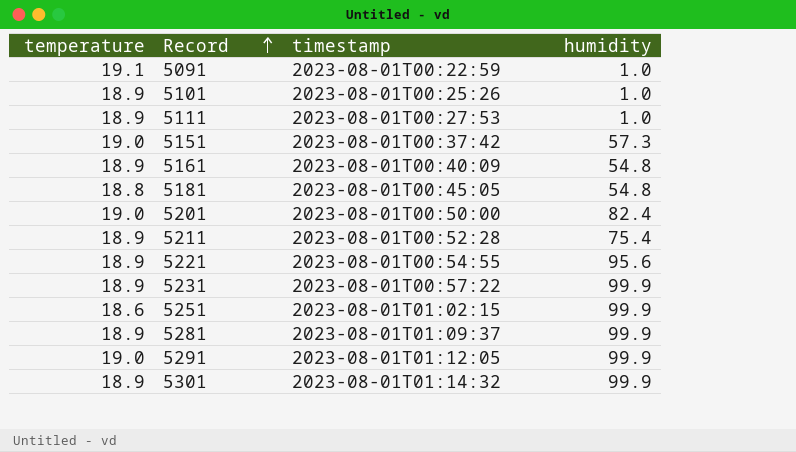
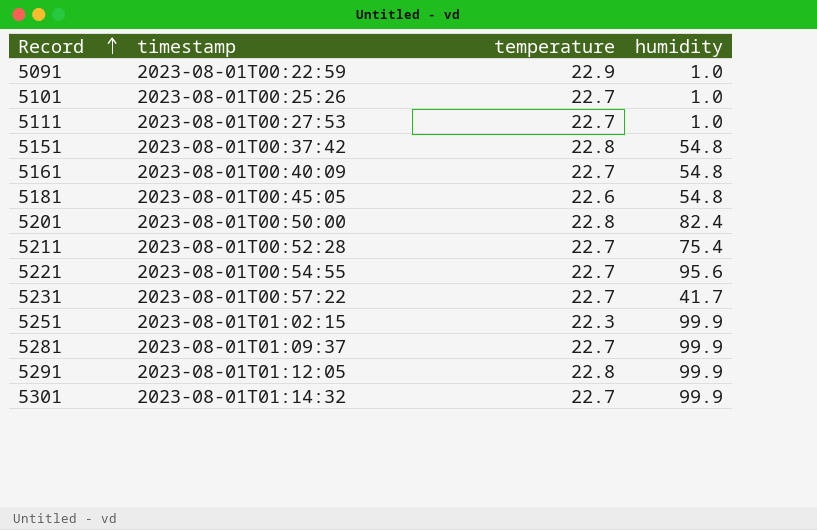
column temperature | position: 1 -> 3
5091 | temperature: 19.1 -> 22.9
5101 | temperature: 18.9 -> 22.7
5111 | temperature: 18.9 -> 22.7
5151 | temperature: 19.0 -> 22.8
5151 | humidity: 57.3 -> 54.8
5161 | temperature: 18.9 -> 22.7
5181 | temperature: 18.8 -> 22.6
5201 | temperature: 19.0 -> 22.8
5211 | temperature: 18.9 -> 22.7
5221 | temperature: 18.9 -> 22.7
5231 | temperature: 18.9 -> 22.7
5231 | humidity: 99.9 -> 41.7
5251 | temperature: 18.6 -> 22.3
5281 | temperature: 18.9 -> 22.7
5291 | temperature: 19.0 -> 22.8
5301 | temperature: 18.9 -> 22.7

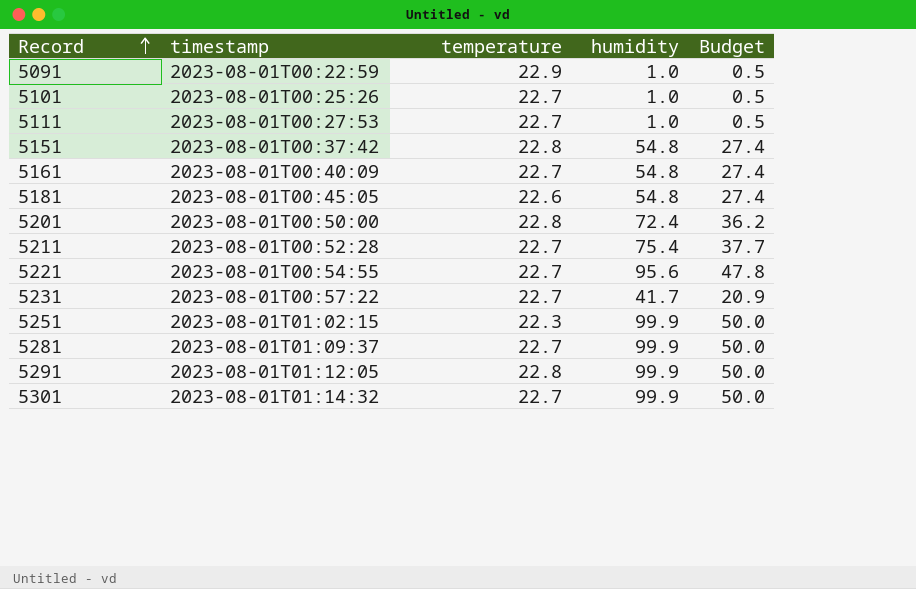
column Budget | formula: none -> [humidity] * 0.5
5201 | humidity: 82.4 -> 72.4

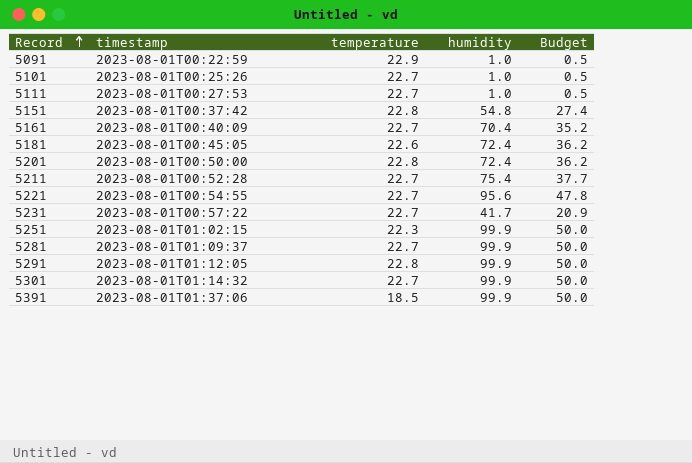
5161 | humidity: 54.8 -> 70.4
5161 | Budget: 27.4 -> 35.2
5181 | humidity: 54.8 -> 72.4
5181 | Budget: 27.4 -> 36.2
row 5391: none -> 2023-08-01T01:37:06 | 18.5 | 99.9 | 50.0

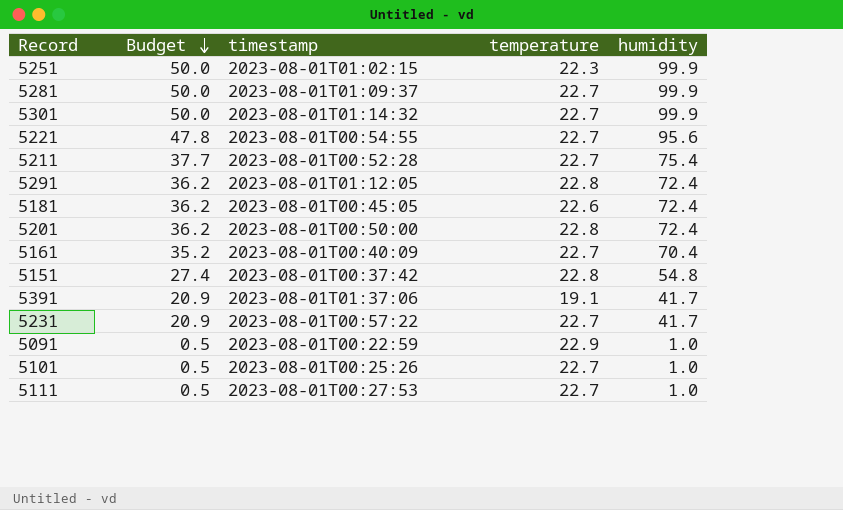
row order: Record ascending -> Budget descending
column Budget | position: 5 -> 2
5291 | Budget: 50.0 -> 36.2
5291 | humidity: 99.9 -> 72.4
5391 | Budget: 50.0 -> 20.9
5391 | temperature: 18.5 -> 19.1
5391 | humidity: 99.9 -> 41.7

